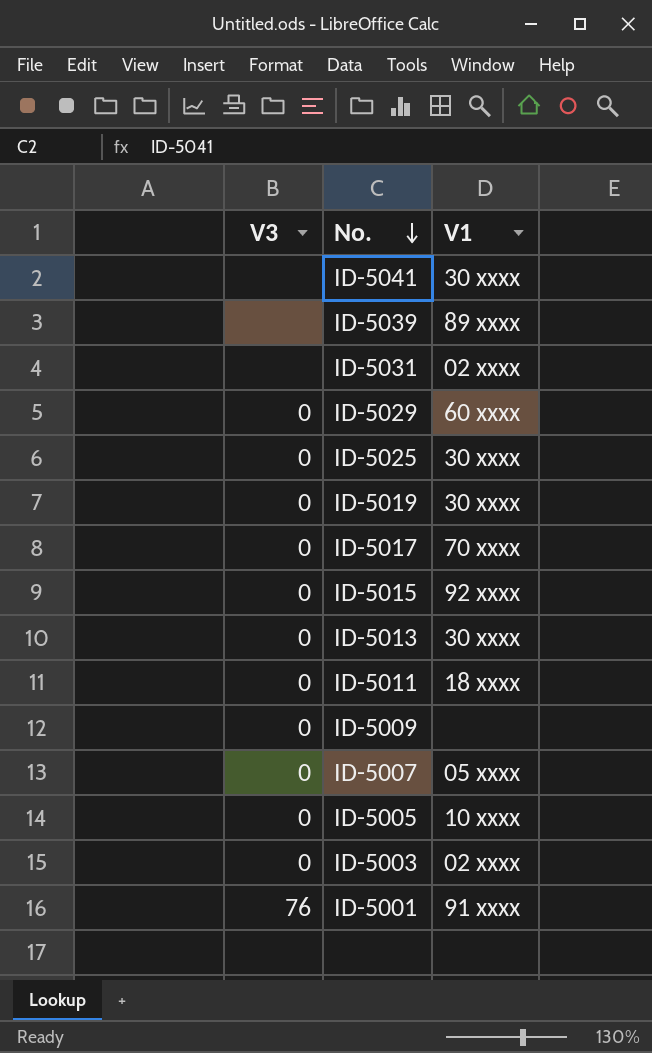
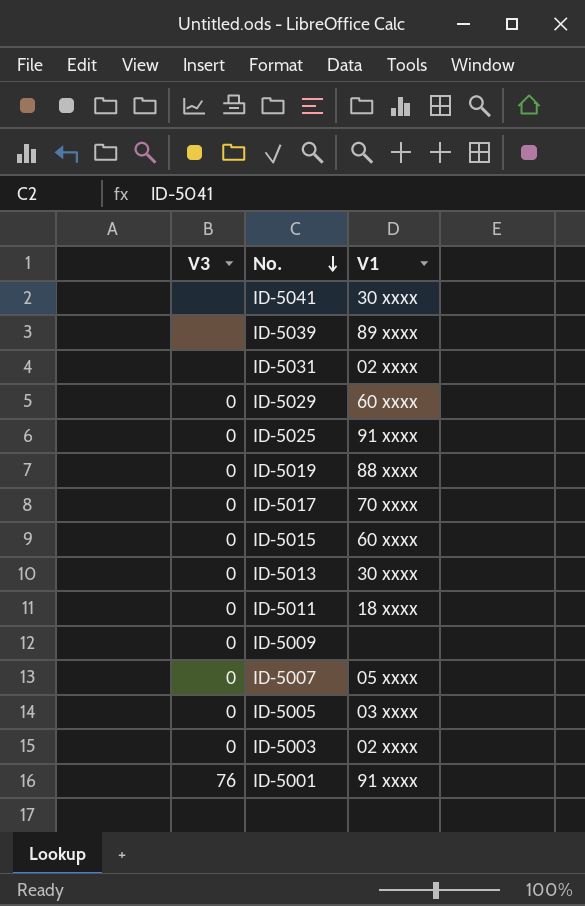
ID-5025 | V1: 30 xxxx -> 91 xxxx
ID-5019 | V1: 30 xxxx -> 88 xxxx
ID-5015 | V1: 92 xxxx -> 60 xxxx
ID-5005 | V1: 10 xxxx -> 03 xxxx

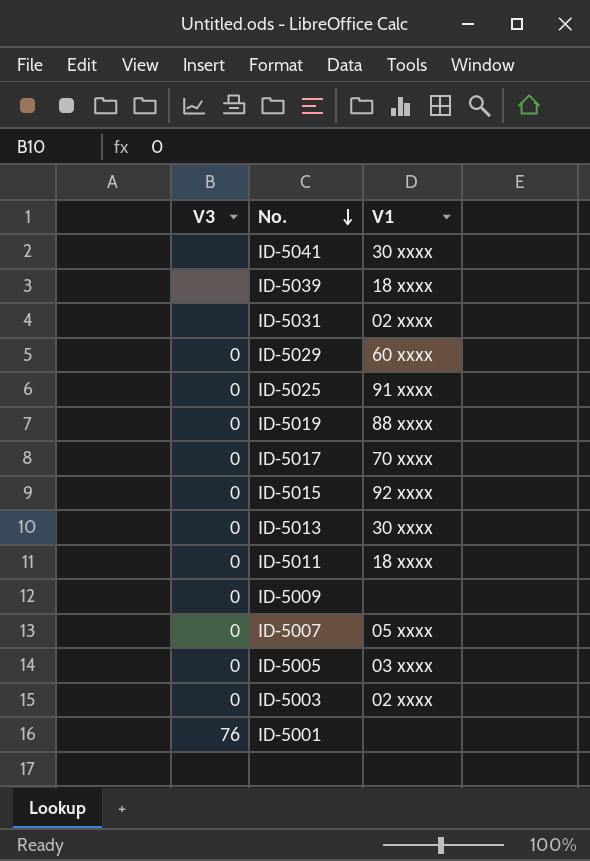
ID-5039 | V1: 89 xxxx -> 18 xxxx
ID-5015 | V1: 60 xxxx -> 92 xxxx
ID-5001 | V1: 91 xxxx -> none

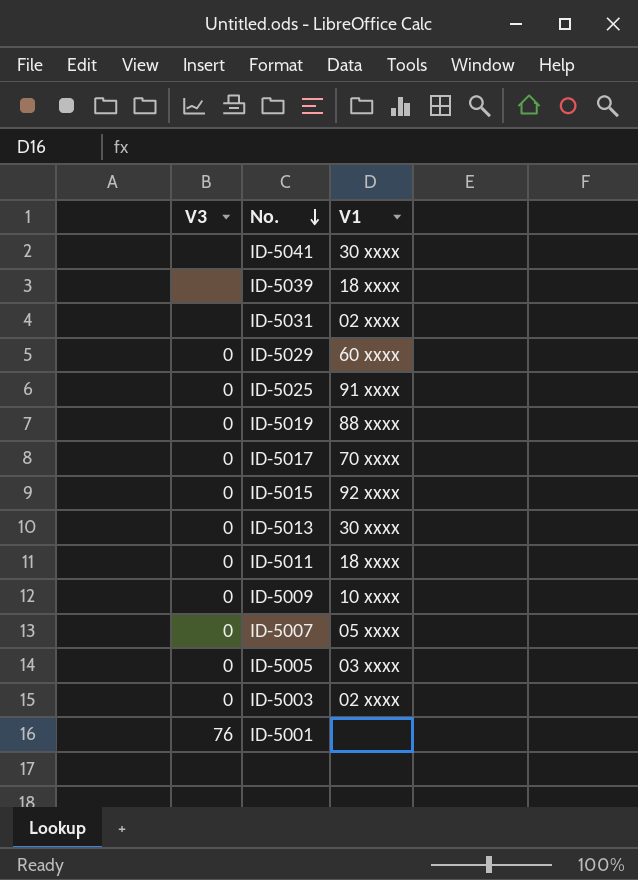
ID-5009 | V1: none -> 10 xxxx

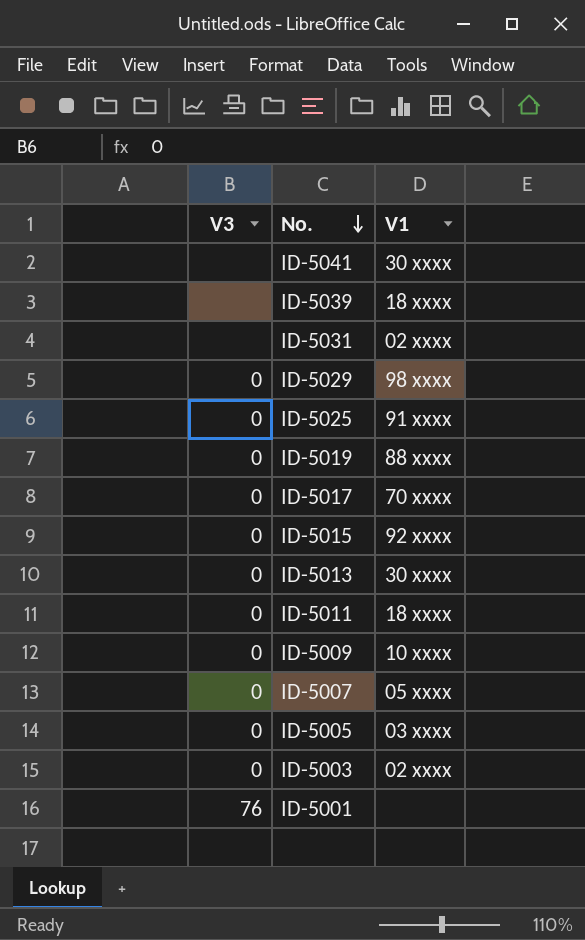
ID-5029 | V1: 60 xxxx -> 98 xxxx

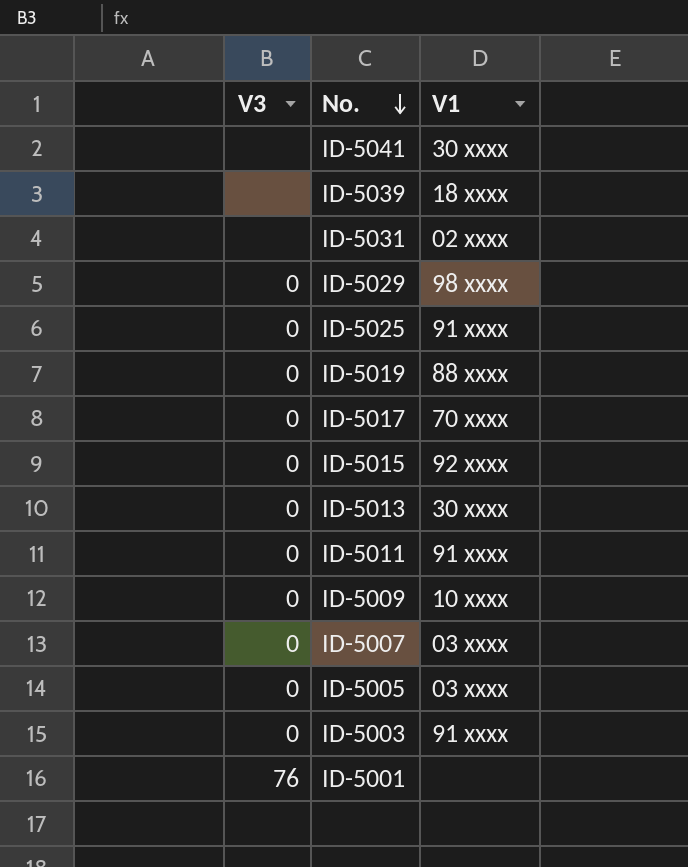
ID-5011 | V1: 18 xxxx -> 91 xxxx
ID-5007 | V1: 05 xxxx -> 03 xxxx
ID-5003 | V1: 02 xxxx -> 91 xxxx

